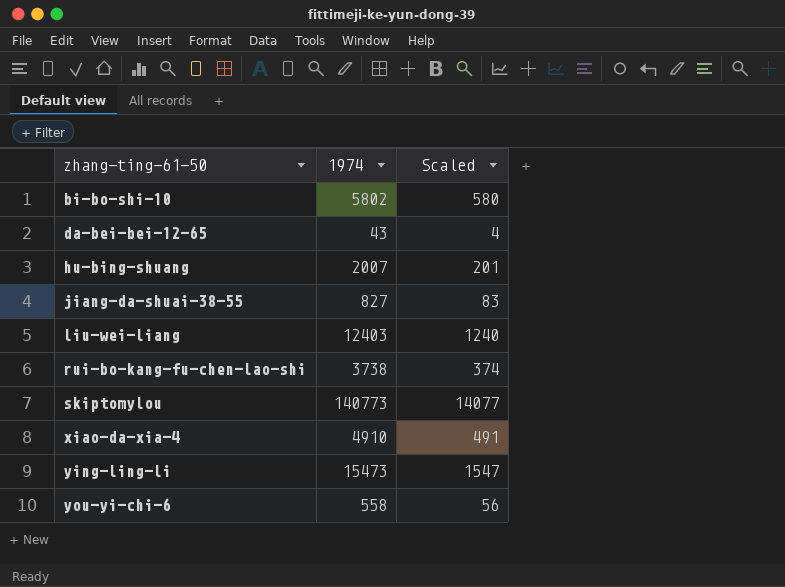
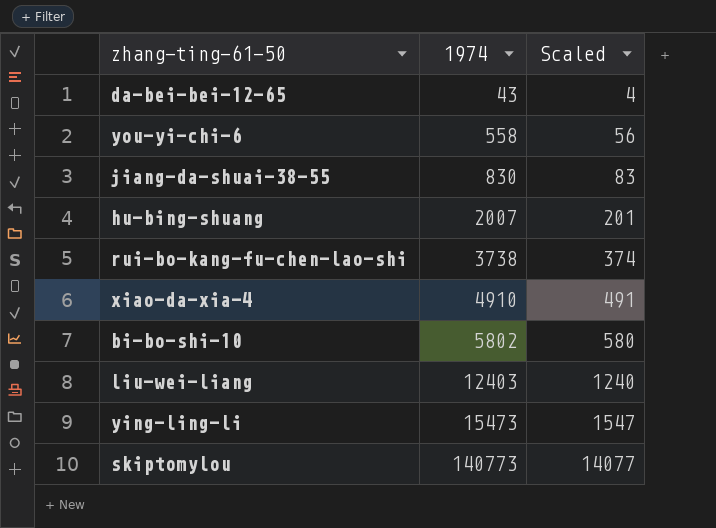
row order: zhang-ting-61-50 ascending -> 1974 ascending
jiang-da-shuai-38-55 | 1974: 827 -> 830

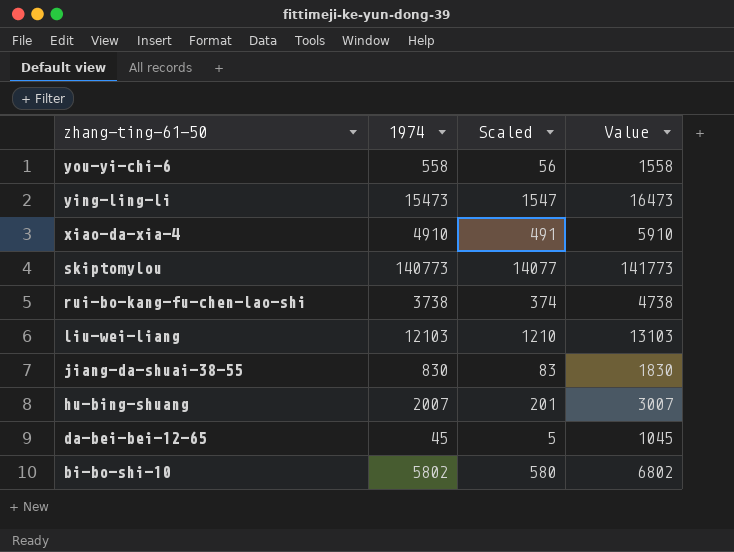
row order: 1974 ascending -> zhang-ting-61-50 descending
column Value | formula: none -> [1974] + 1000
liu-wei-liang | 1974: 12403 -> 12103
liu-wei-liang | Scaled: 1240 -> 1210
da-bei-bei-12-65 | 1974: 43 -> 45
da-bei-bei-12-65 | Scaled: 4 -> 5

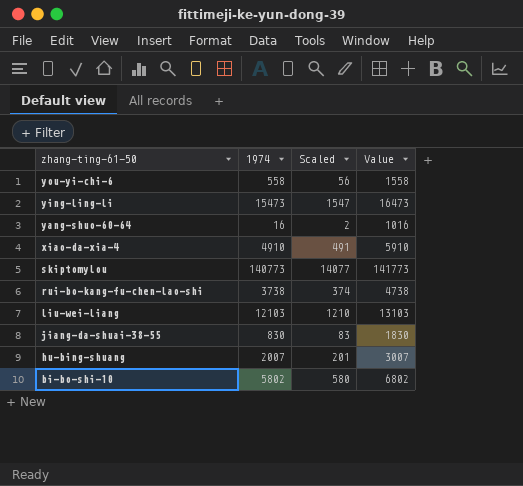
row da-bei-bei-12-65: 45 | 5 | 1045 -> none
row yang-shuo-60-64: none -> 16 | 2 | 1016

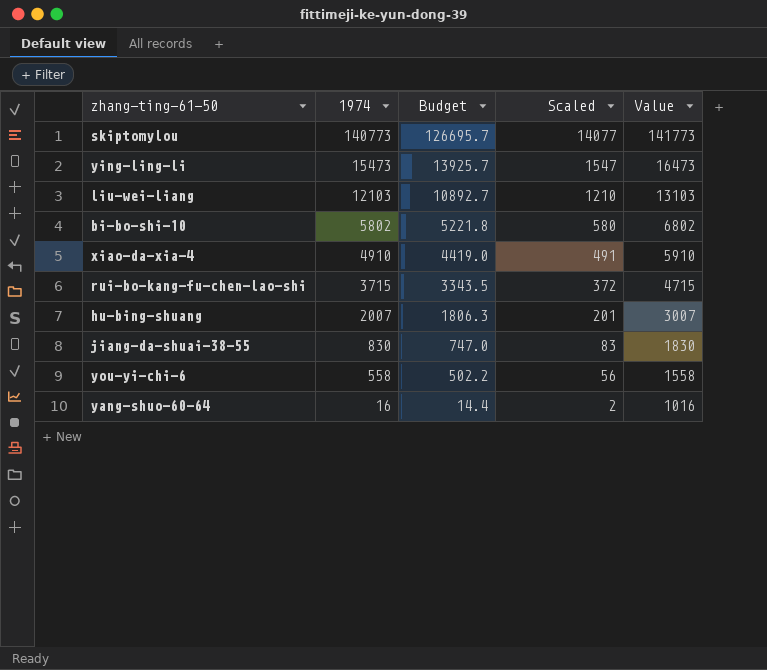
row order: zhang-ting-61-50 descending -> 1974 descending
column Budget | formula: none -> [1974] * 0.9
rui-bo-kang-fu-chen-lao-shi | 1974: 3738 -> 3715
rui-bo-kang-fu-chen-lao-shi | Scaled: 374 -> 372
rui-bo-kang-fu-chen-lao-shi | Value: 4738 -> 4715

